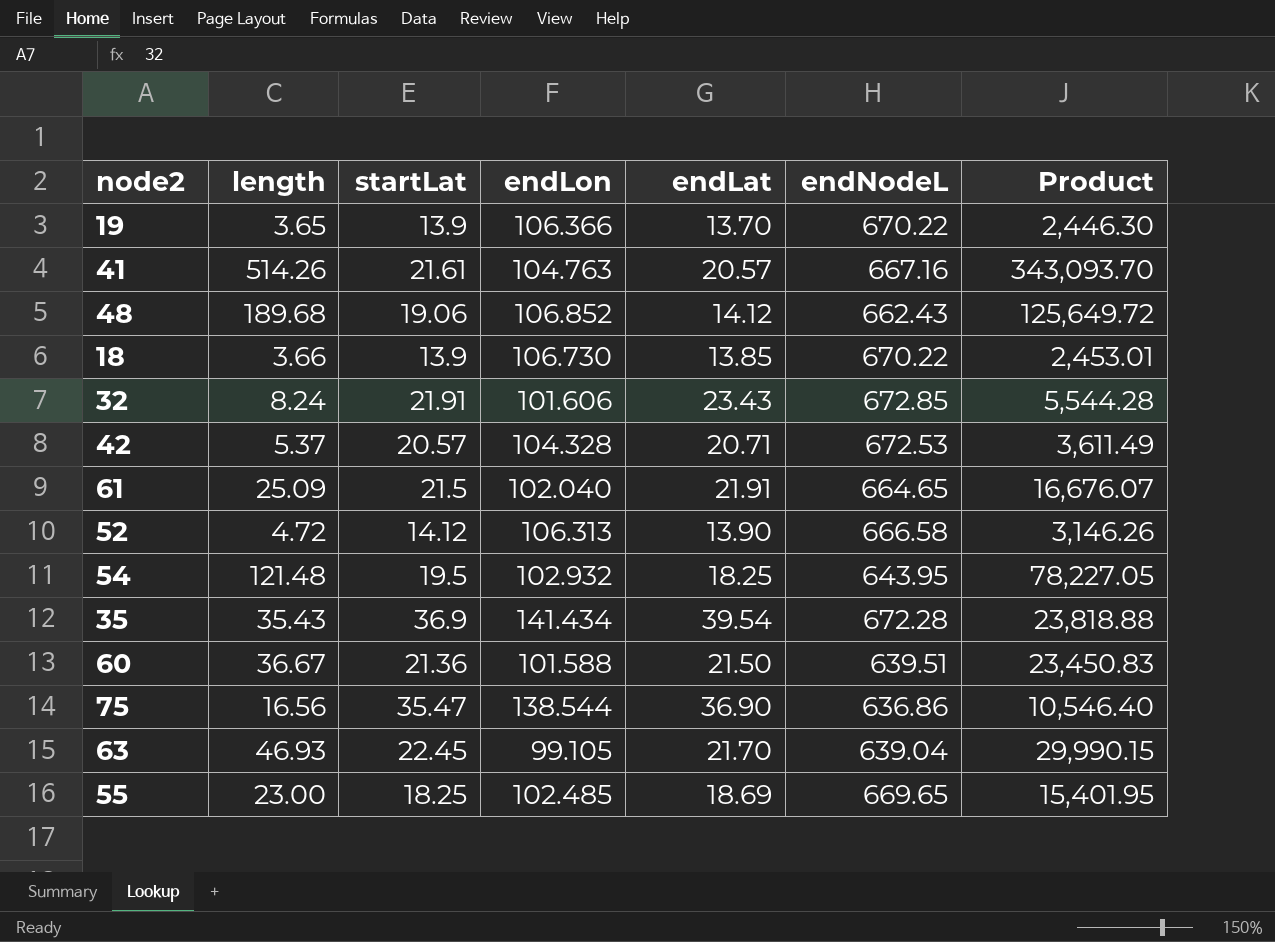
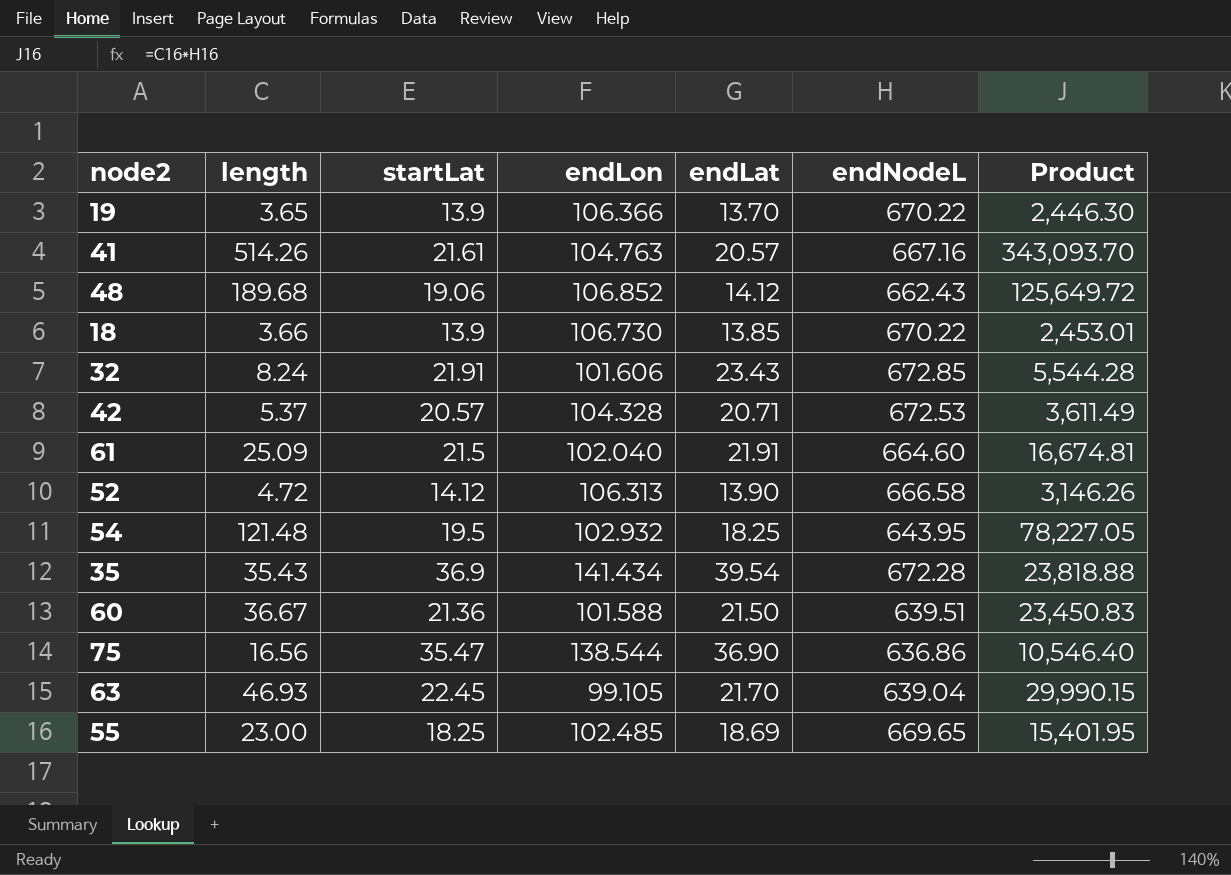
61 | endNodeL: 664.65 -> 664.60
61 | Product: 16,676.07 -> 16,674.81

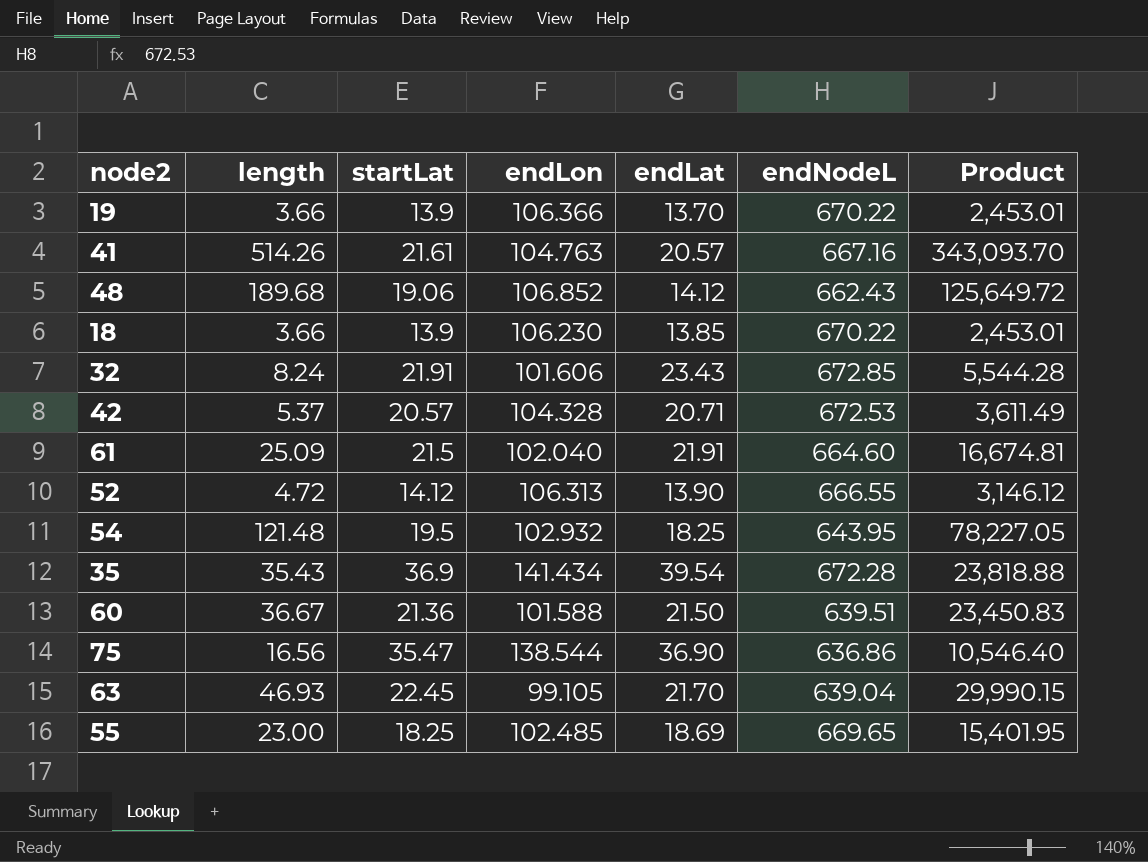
19 | length: 3.65 -> 3.66
19 | Product: 2,446.30 -> 2,453.01
18 | endLon: 106.730 -> 106.230
52 | endNodeL: 666.58 -> 666.55
52 | Product: 3,146.26 -> 3,146.12

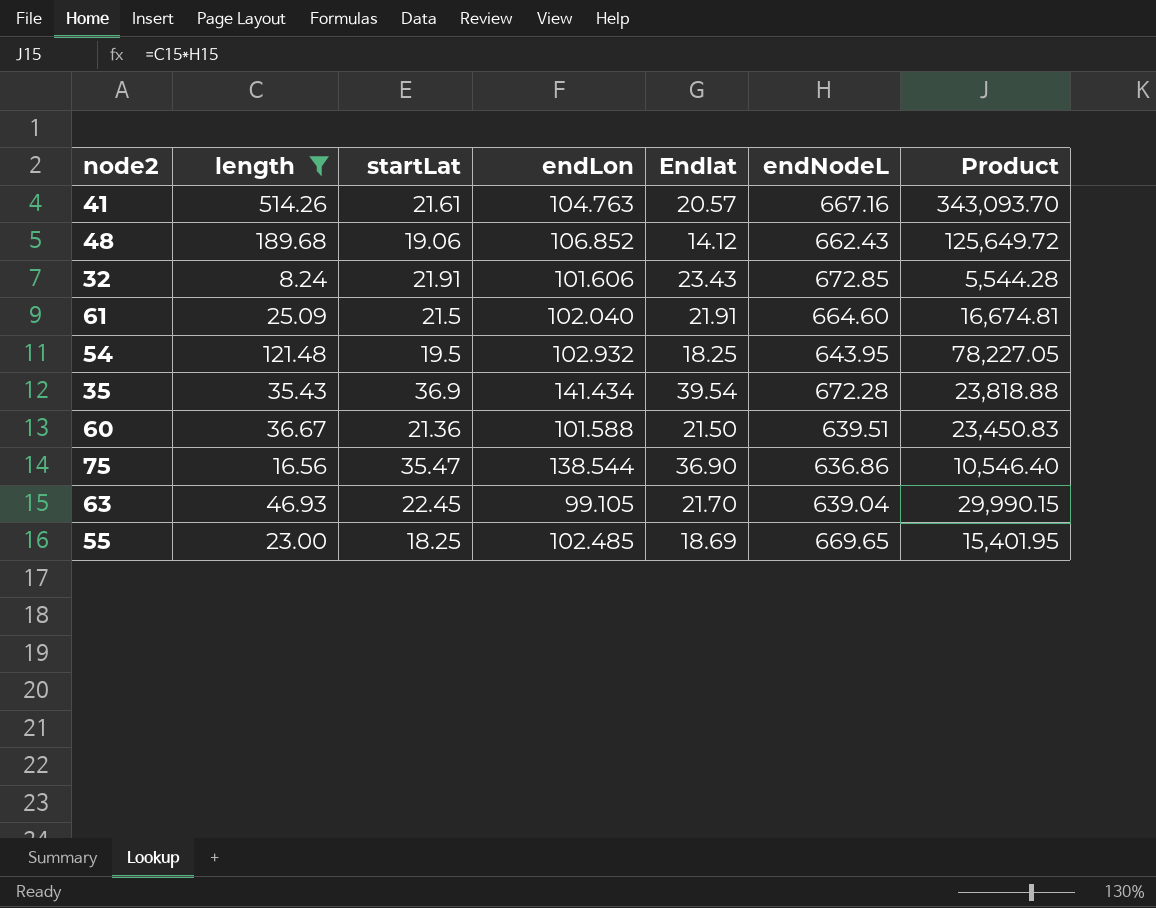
filter: none -> length >= 8.24
column name: endLat -> Endlat

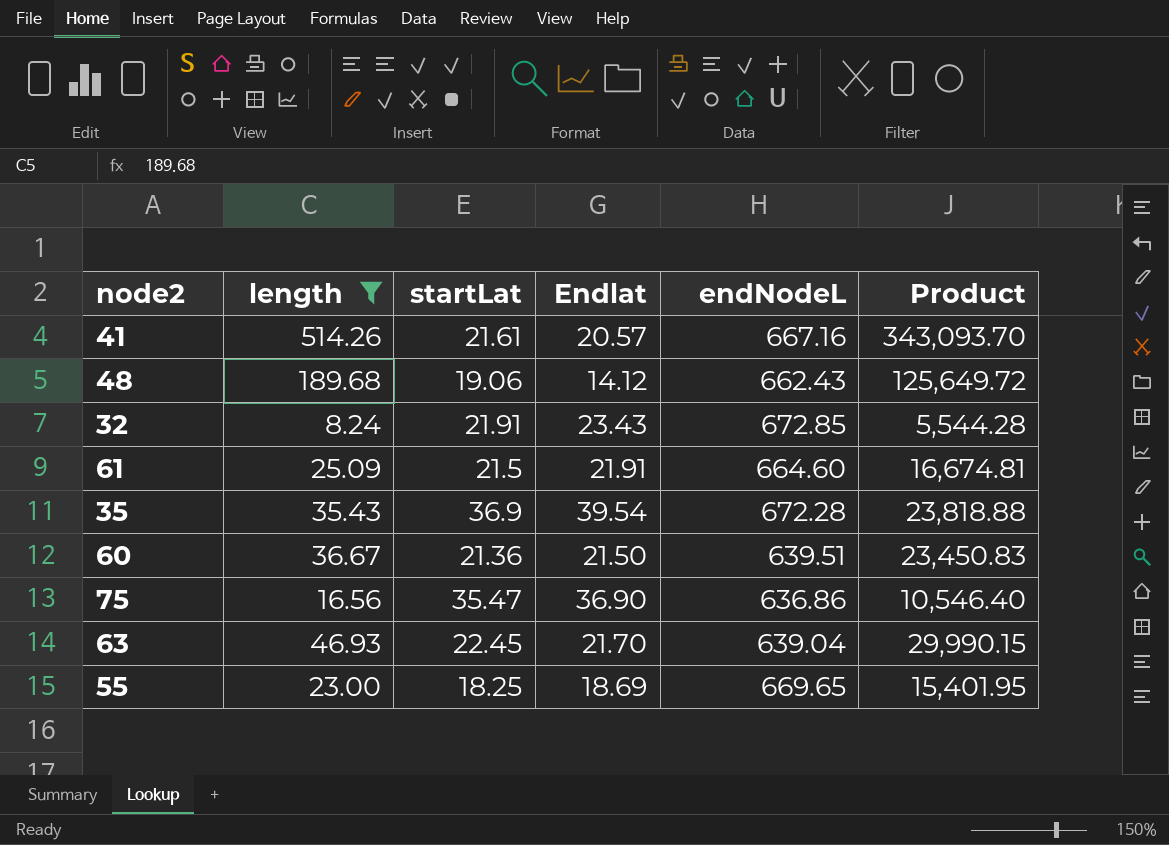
column endLon | position: 4 -> none
row 54: 121.48 | 19.5 | 102.932 | 18.25 | 643.95 | 78,227.05 -> none

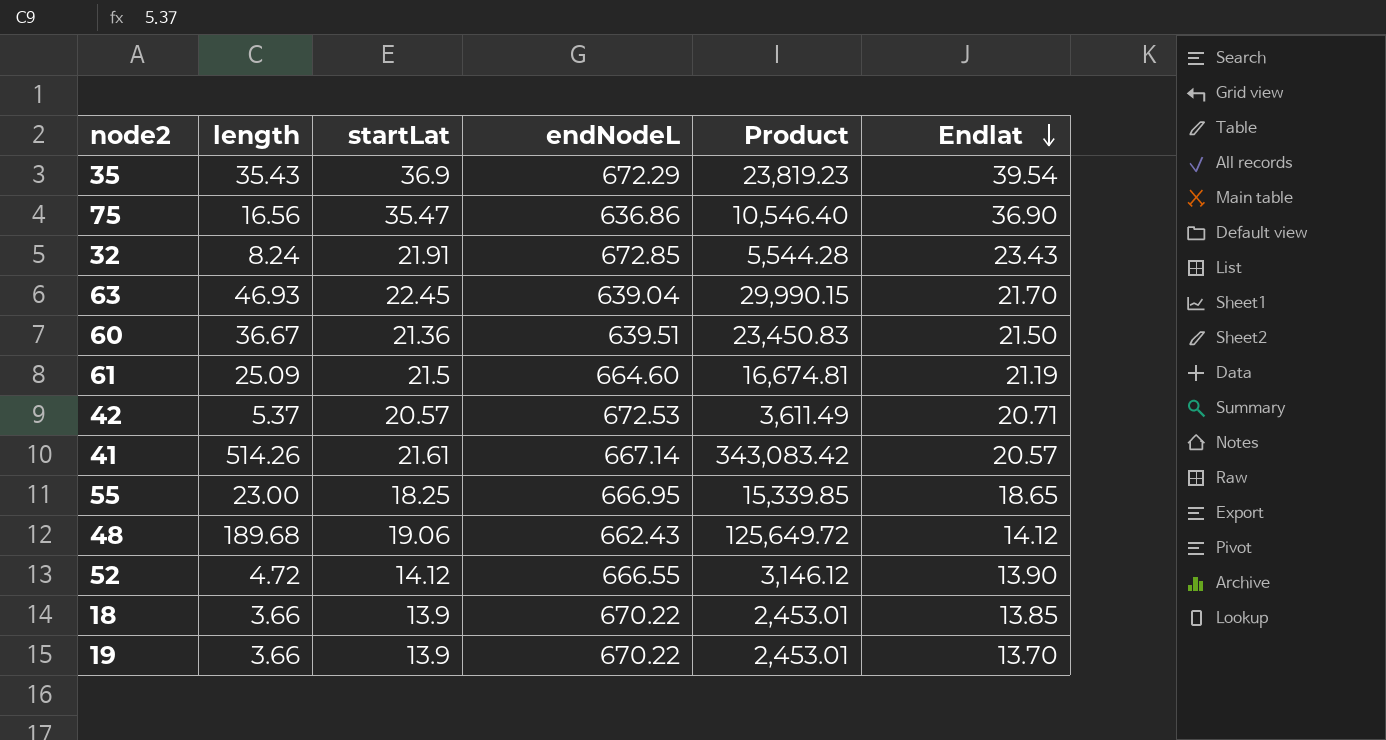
filter: length >= 8.24 -> none
row order: none -> Endlat descending
column Endlat | position: 4 -> 6
35 | endNodeL: 672.28 -> 672.29
35 | Product: 23,818.88 -> 23,819.23
61 | Endlat: 21.91 -> 21.19
41 | endNodeL: 667.16 -> 667.14
41 | Product: 343,093.70 -> 343,083.42
55 | endNodeL: 669.65 -> 666.95
55 | Product: 15,401.95 -> 15,339.85
55 | Endlat: 18.69 -> 18.65

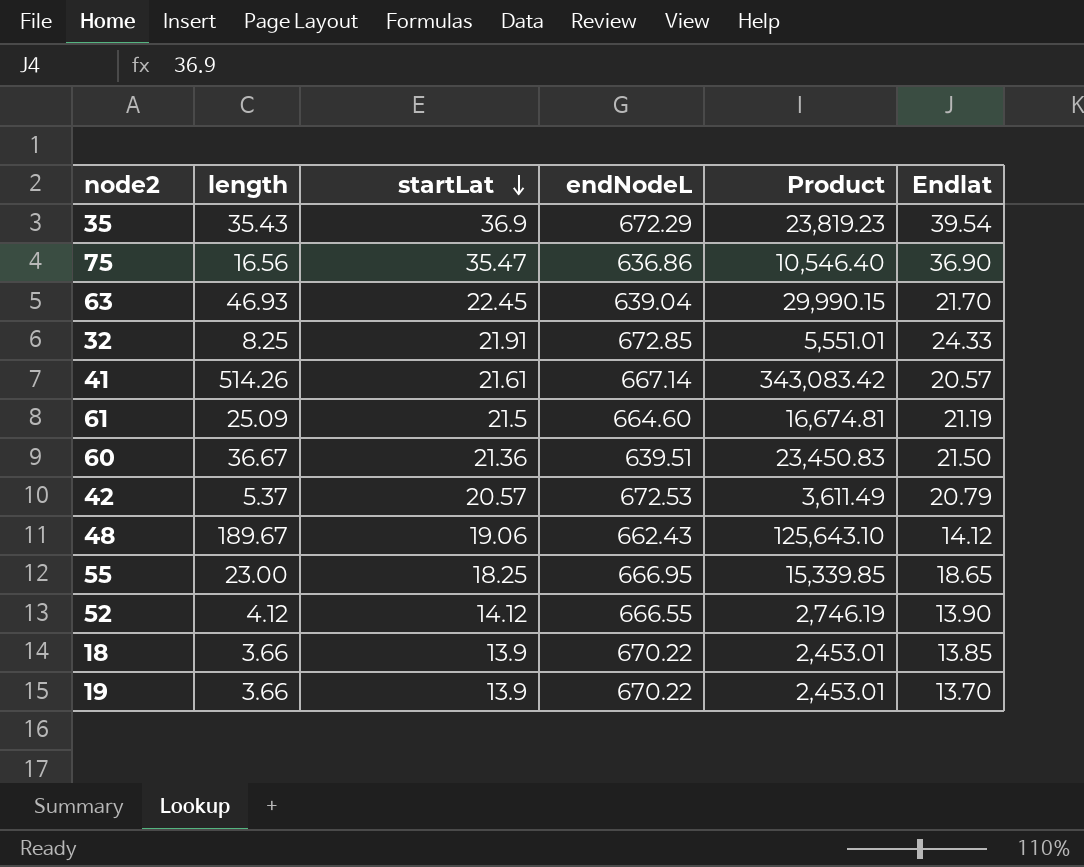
row order: Endlat descending -> startLat descending
32 | length: 8.24 -> 8.25
32 | Product: 5,544.28 -> 5,551.01
32 | Endlat: 23.43 -> 24.33
42 | Endlat: 20.71 -> 20.79
48 | length: 189.68 -> 189.67
48 | Product: 125,649.72 -> 125,643.10
52 | length: 4.72 -> 4.12
52 | Product: 3,146.12 -> 2,746.19

